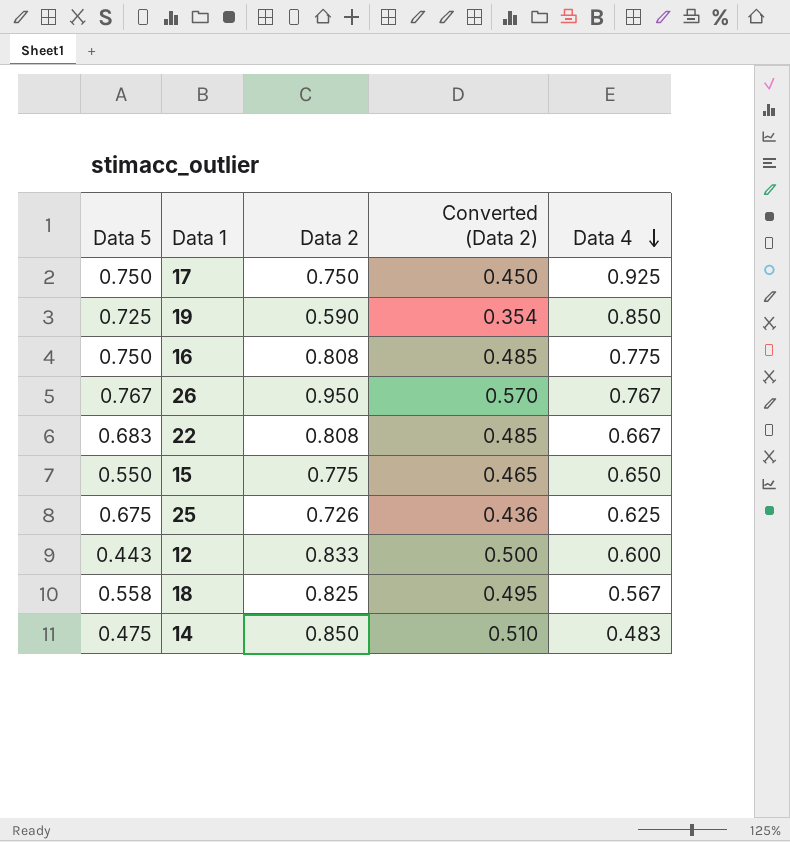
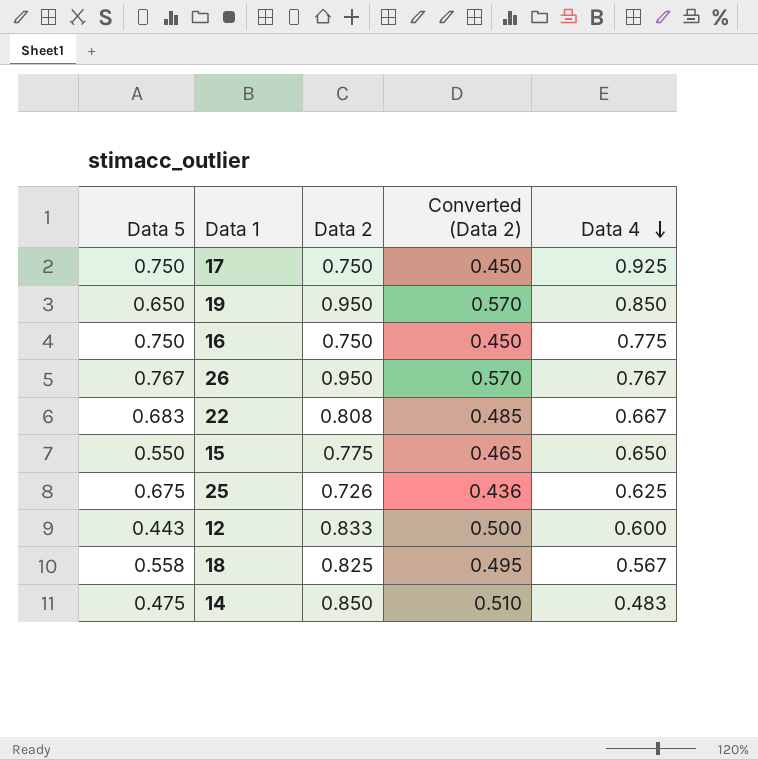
19 | Data 5: 0.725 -> 0.650
19 | Data 2: 0.590 -> 0.950
19 | Converted (Data 2): 0.354 -> 0.570
16 | Data 2: 0.808 -> 0.750
16 | Converted (Data 2): 0.485 -> 0.450

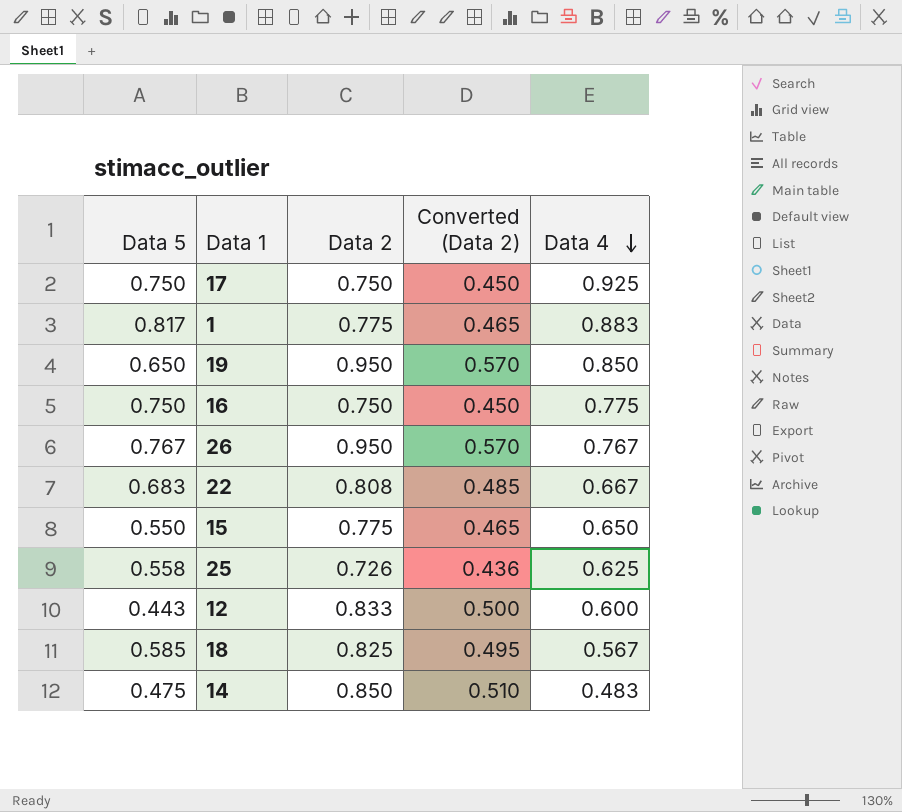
row 1: none -> 0.817 | 0.775 | 0.465 | 0.883
25 | Data 5: 0.675 -> 0.558
18 | Data 5: 0.558 -> 0.585

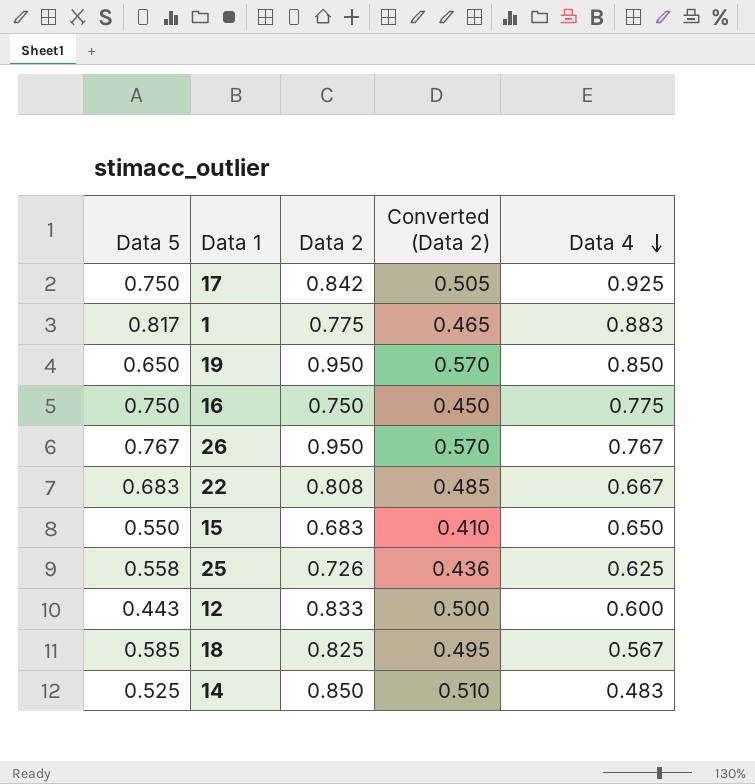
17 | Data 2: 0.750 -> 0.842
17 | Converted (Data 2): 0.450 -> 0.505
15 | Data 2: 0.775 -> 0.683
15 | Converted (Data 2): 0.465 -> 0.410
14 | Data 5: 0.475 -> 0.525

